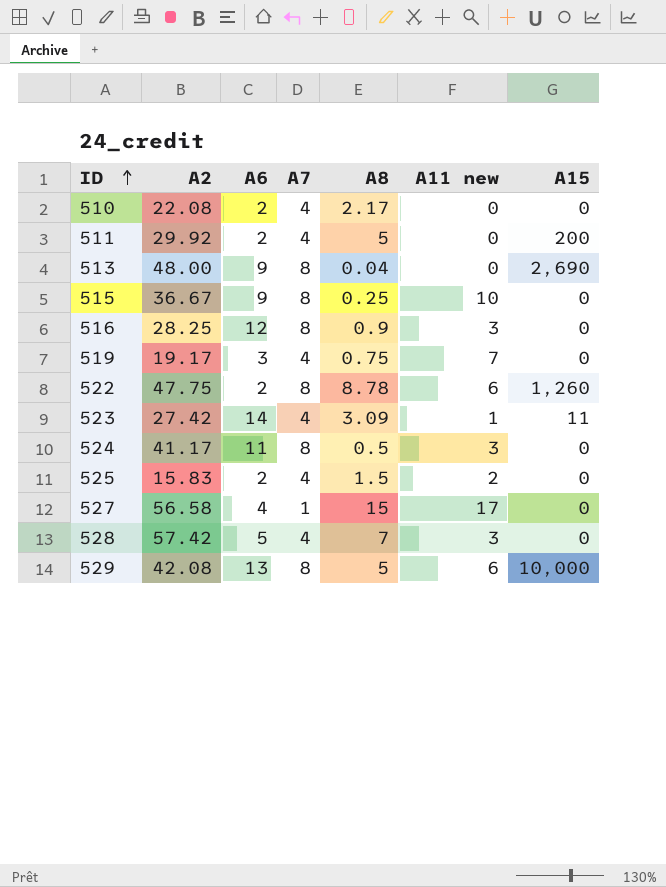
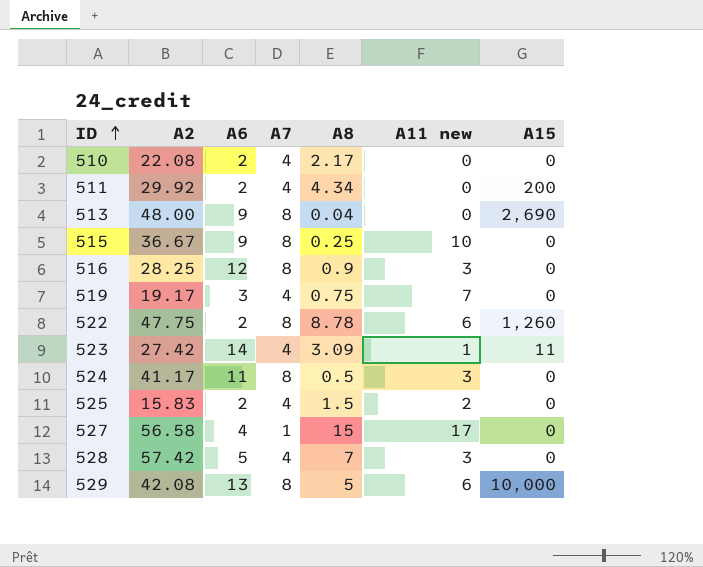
511 | A8: 5 -> 4.34

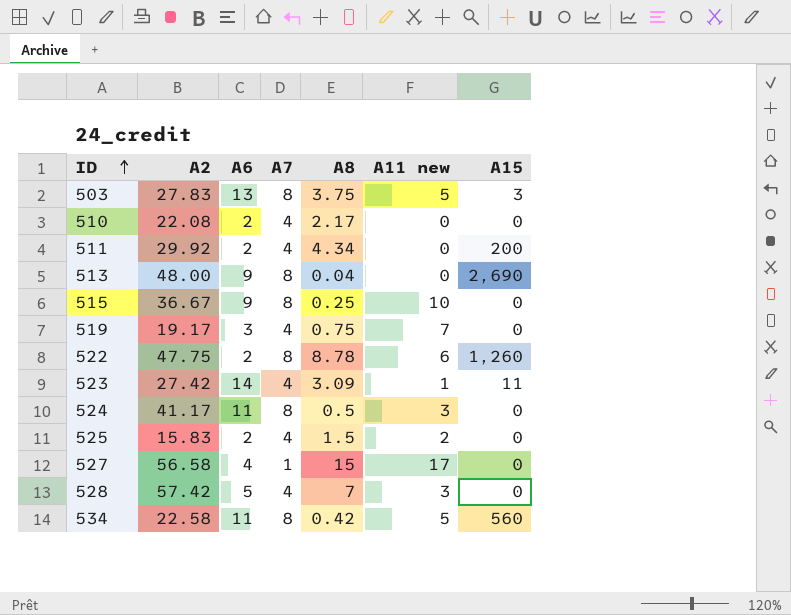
row 516: 28.25 | 12 | 8 | 0.9 | 3 | 0 -> none
row 529: 42.08 | 13 | 8 | 5 | 6 | 10,000 -> none
row 503: none -> 27.83 | 13 | 8 | 3.75 | 5 | 3
row 534: none -> 22.58 | 11 | 8 | 0.42 | 5 | 560

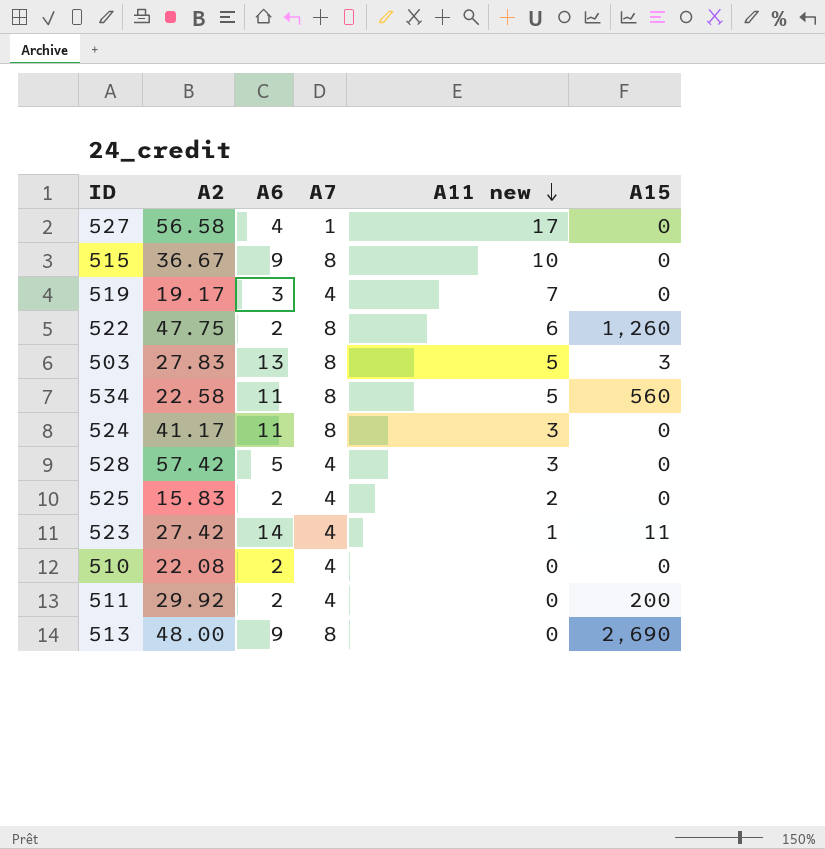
row order: ID ascending -> A11 new descending
column A8 | position: 5 -> none

